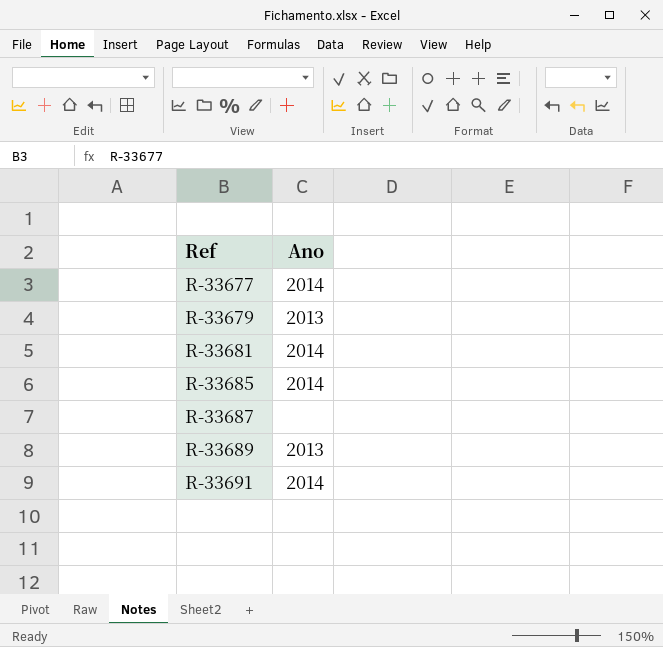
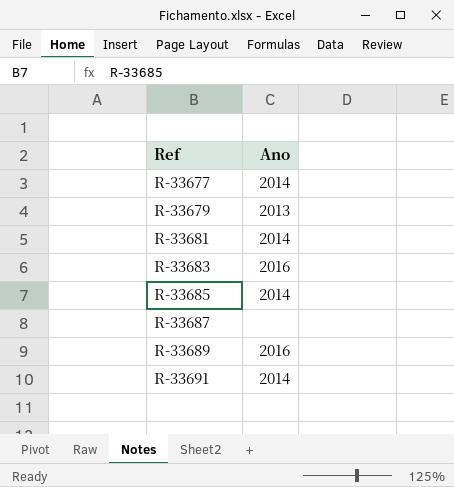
row R-33683: none -> 2016
R-33689 | Ano: 2013 -> 2016

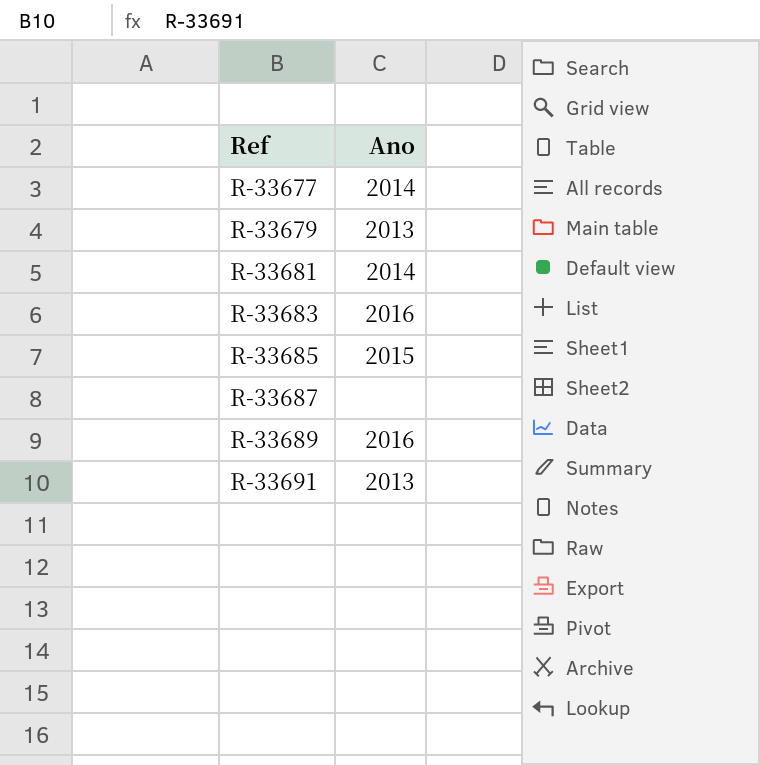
R-33685 | Ano: 2014 -> 2015
R-33691 | Ano: 2014 -> 2013

